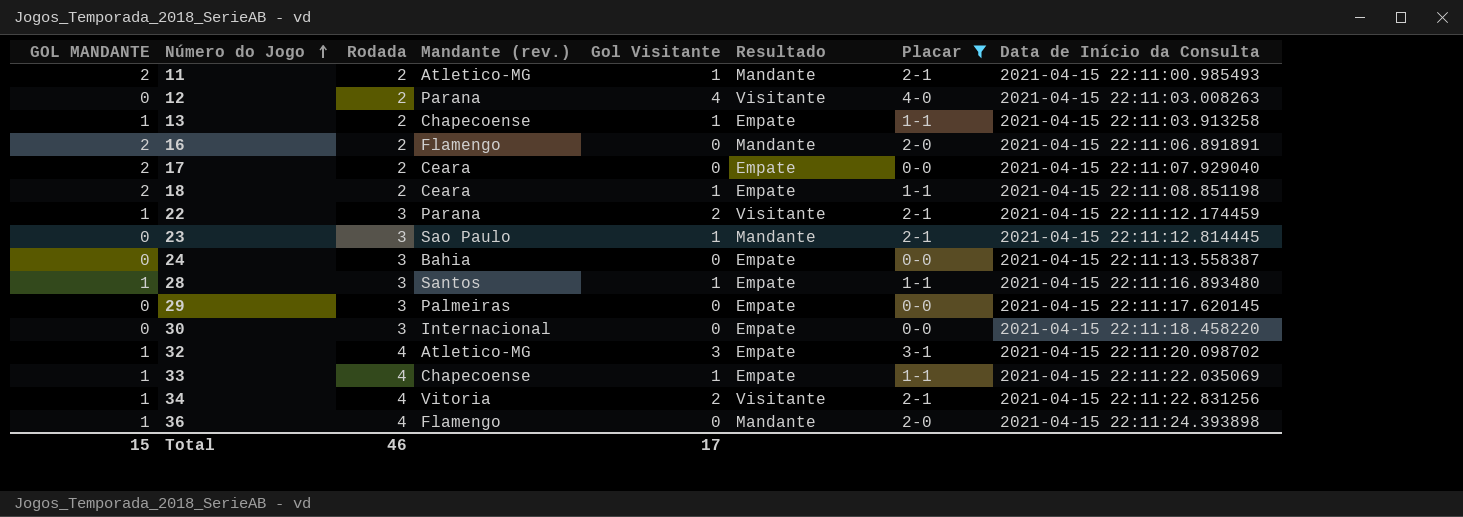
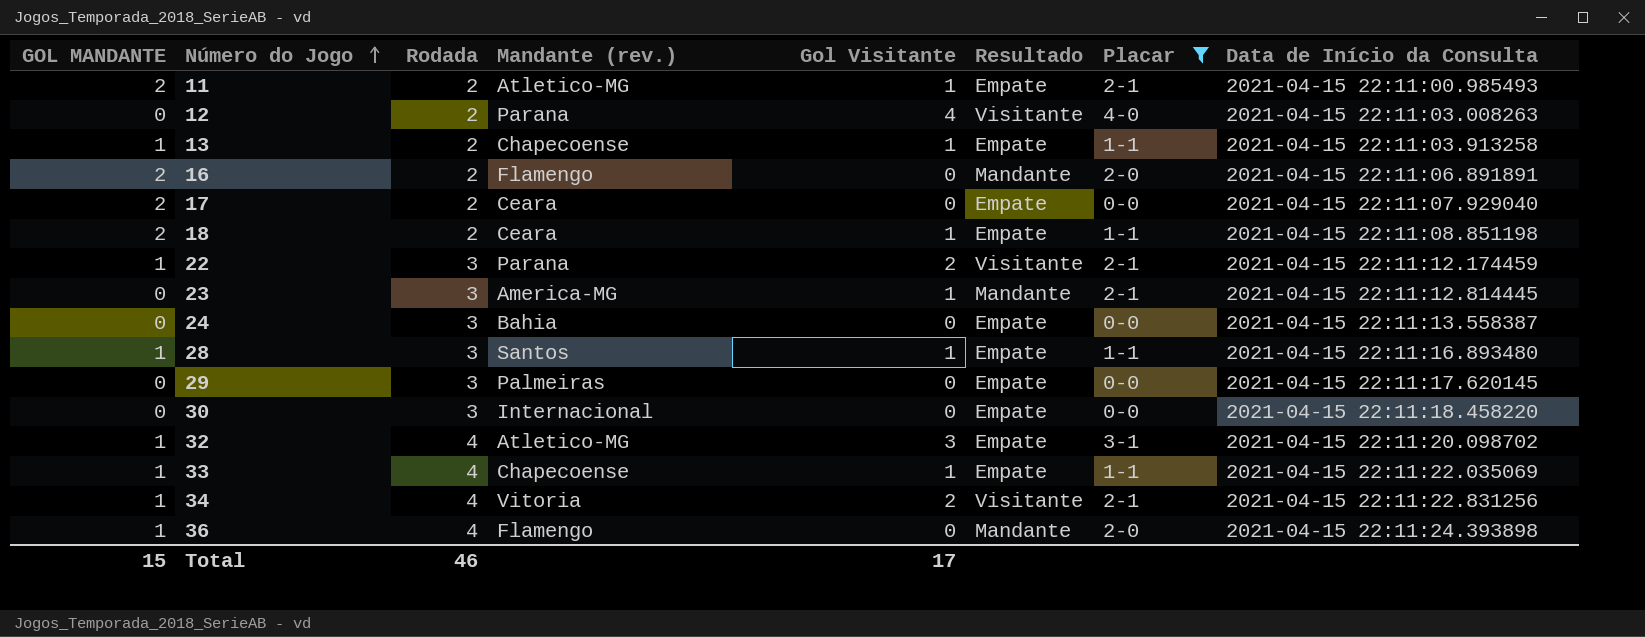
11 | Resultado: Mandante -> Empate
23 | Mandante (rev.): Sao Paulo -> America-MG

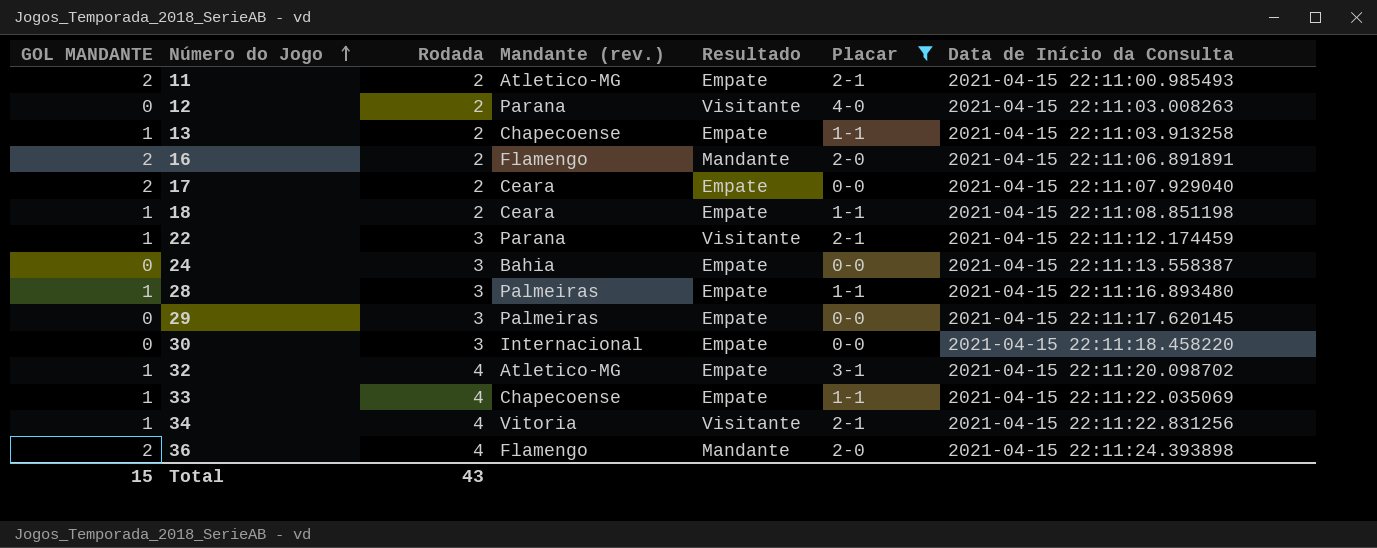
column Gol Visitante | position: 5 -> none
row 23: 0 | 3 | America-MG | 1 | Mandante | 2-1 | 2021-04-15 22:11:12.814445 -> none
18 | GOL MANDANTE: 2 -> 1
28 | Mandante (rev.): Santos -> Palmeiras
36 | GOL MANDANTE: 1 -> 2
Total | Rodada: 46 -> 43

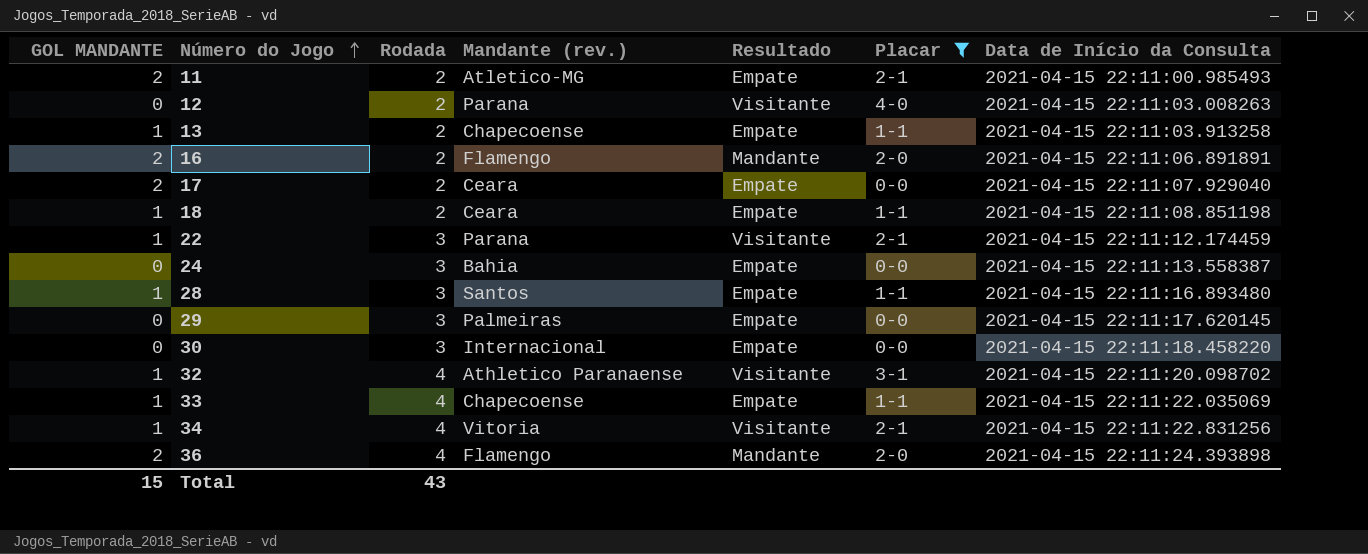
28 | Mandante (rev.): Palmeiras -> Santos
32 | Mandante (rev.): Atletico-MG -> Athletico Paranaense
32 | Resultado: Empate -> Visitante

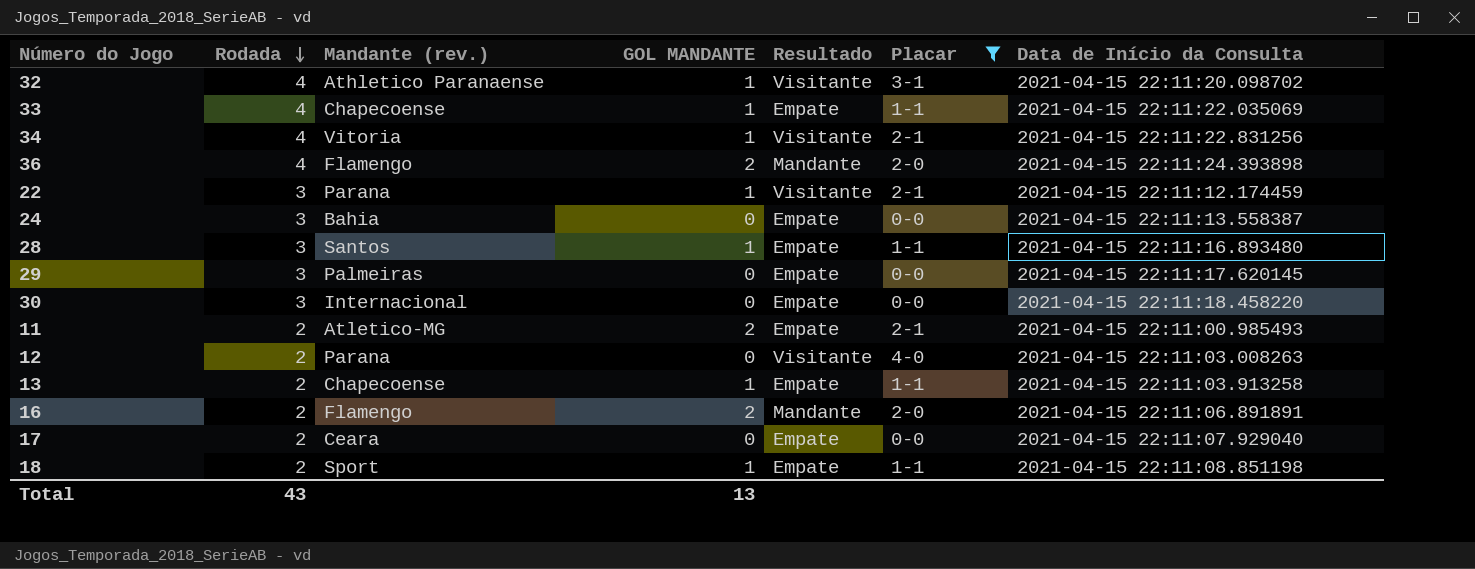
row order: Número do Jogo ascending -> Rodada descending
column GOL MANDANTE | position: 1 -> 4
17 | GOL MANDANTE: 2 -> 0
18 | Mandante (rev.): Ceara -> Sport
Total | GOL MANDANTE: 15 -> 13

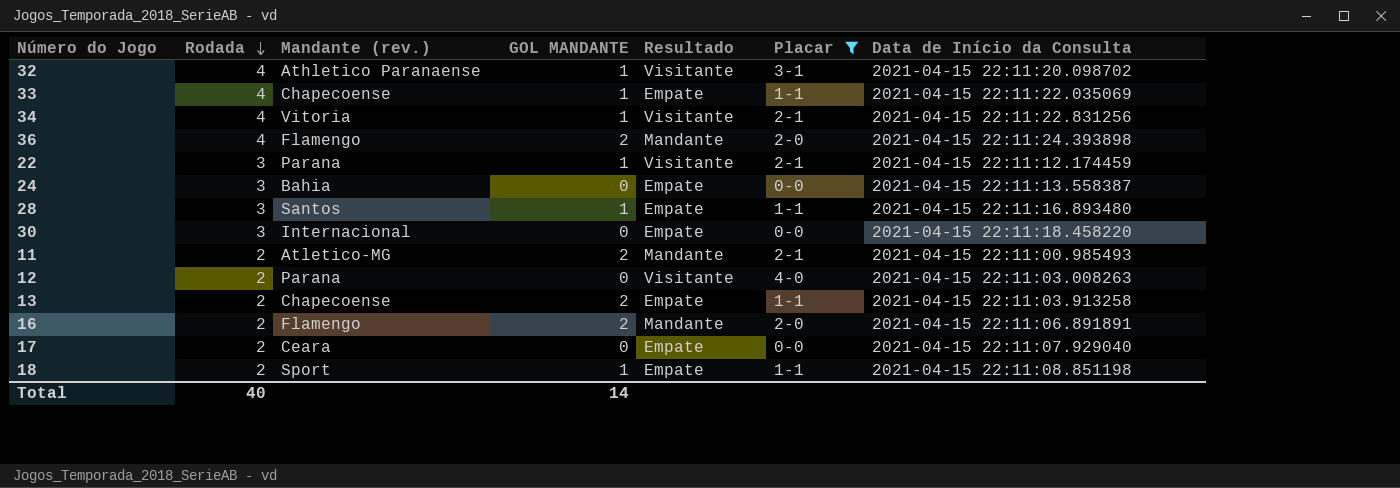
row 29: 3 | Palmeiras | 0 | Empate | 0-0 | 2021-04-15 22:11:17.620145 -> none
11 | Resultado: Empate -> Mandante
13 | GOL MANDANTE: 1 -> 2
Total | Rodada: 43 -> 40
Total | GOL MANDANTE: 13 -> 14

